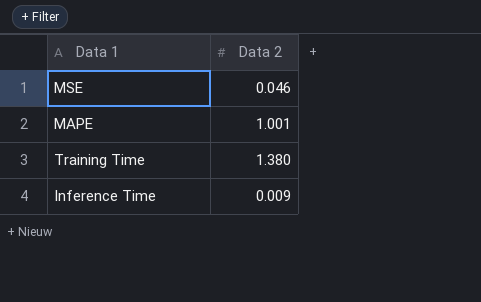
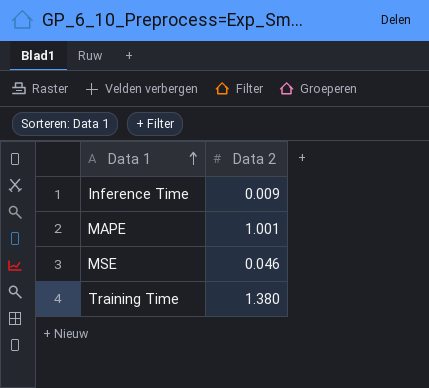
row order: none -> Data 1 ascending

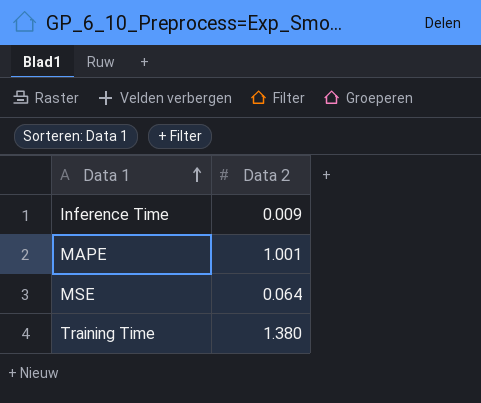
MSE | Data 2: 0.046 -> 0.064

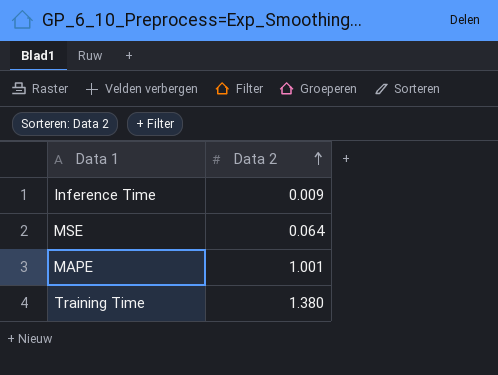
row order: Data 1 ascending -> Data 2 ascending

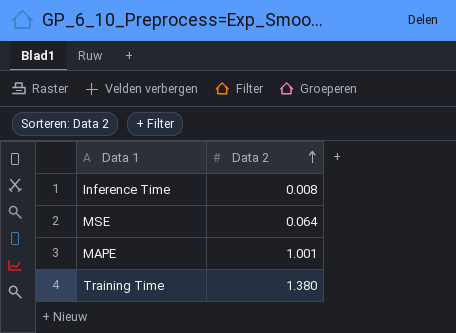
Inference Time | Data 2: 0.009 -> 0.008

